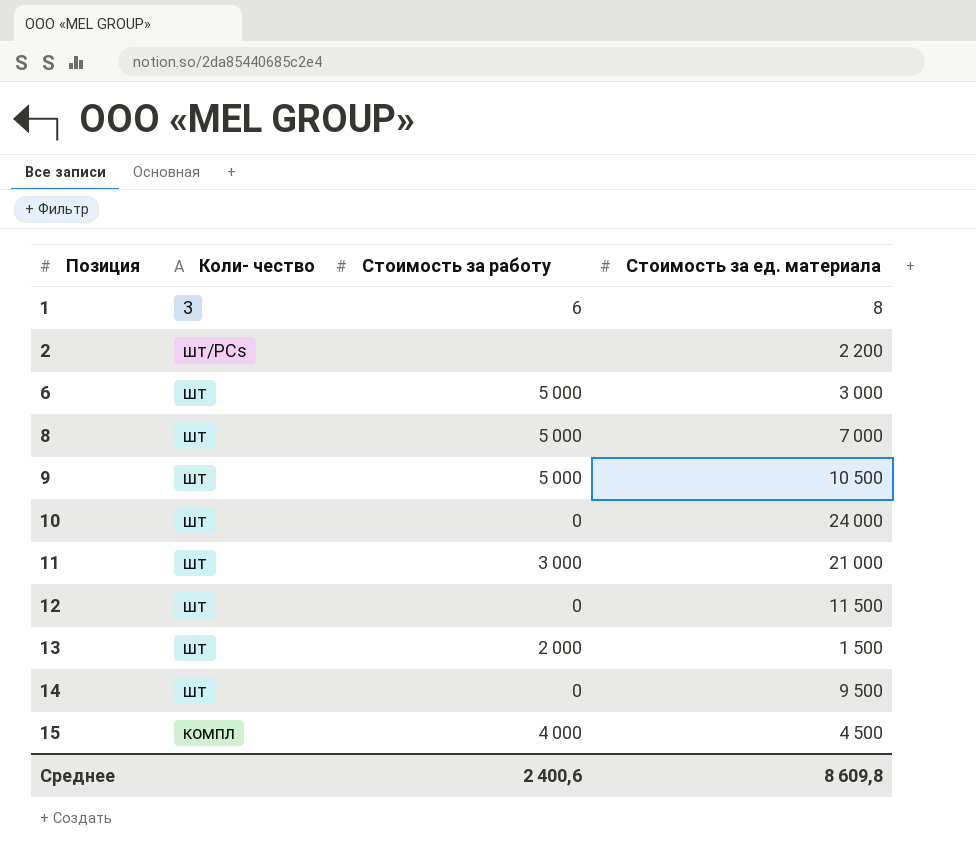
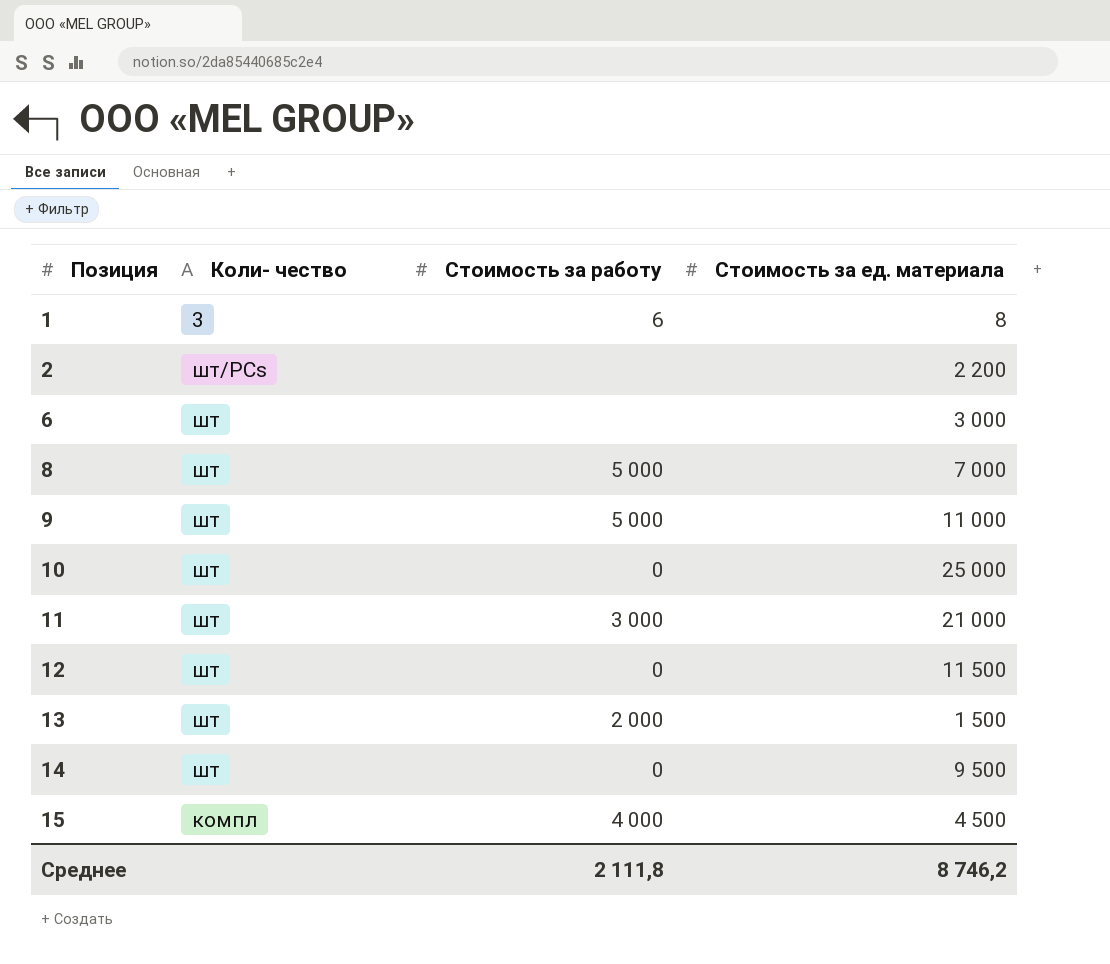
6 | Стоимость за работу: 5 000 -> none
9 | Стоимость за ед. материала: 10 500 -> 11 000
10 | Стоимость за ед. материала: 24 000 -> 25 000
Среднее | Стоимость за работу: 2 400,6 -> 2 111,8
Среднее | Стоимость за ед. материала: 8 609,8 -> 8 746,2

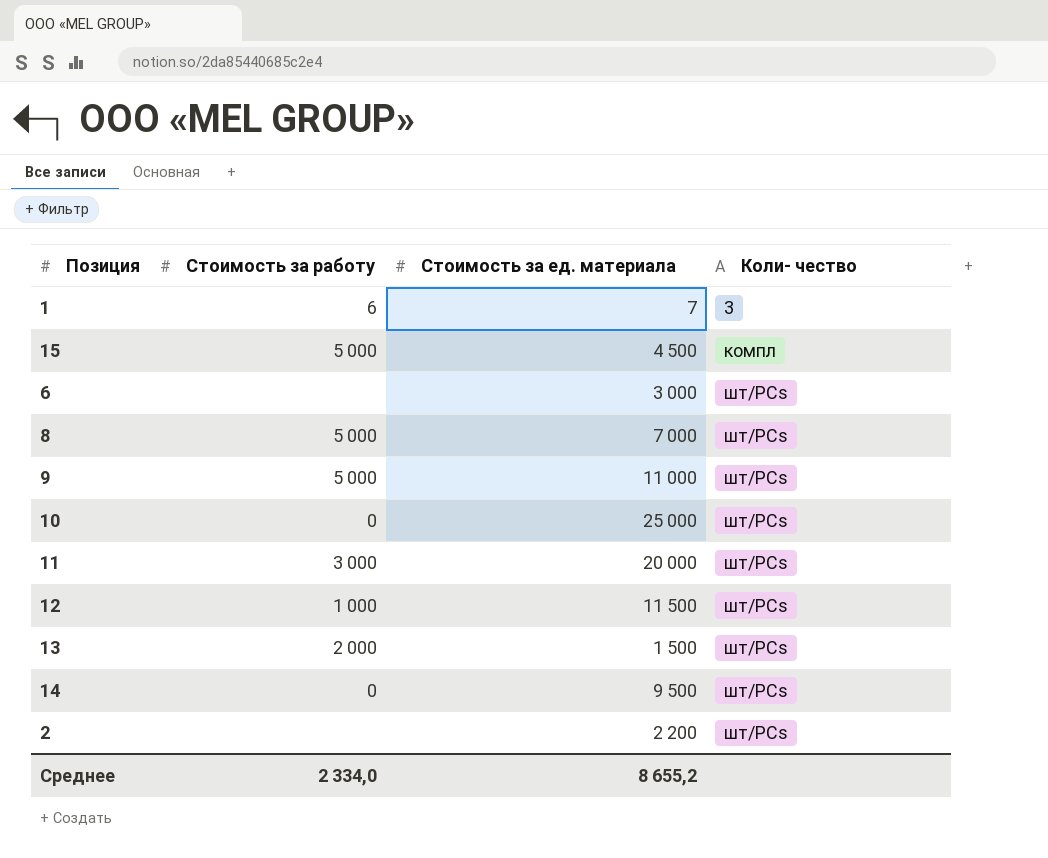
row order: Позиция ascending -> Коли- чество ascending
column Коли- чество | position: 2 -> 4
1 | Стоимость за ед. материала: 8 -> 7
15 | Стоимость за работу: 4 000 -> 5 000
6 | Коли- чество: шт -> шт/PCs
8 | Коли- чество: шт -> шт/PCs
9 | Коли- чество: шт -> шт/PCs
10 | Коли- чество: шт -> шт/PCs
11 | Стоимость за ед. материала: 21 000 -> 20 000
11 | Коли- чество: шт -> шт/PCs
12 | Стоимость за работу: 0 -> 1 000
12 | Коли- чество: шт -> шт/PCs
13 | Коли- чество: шт -> шт/PCs
14 | Коли- чество: шт -> шт/PCs
Среднее | Стоимость за работу: 2 111,8 -> 2 334,0
Среднее | Стоимость за ед. материала: 8 746,2 -> 8 655,2

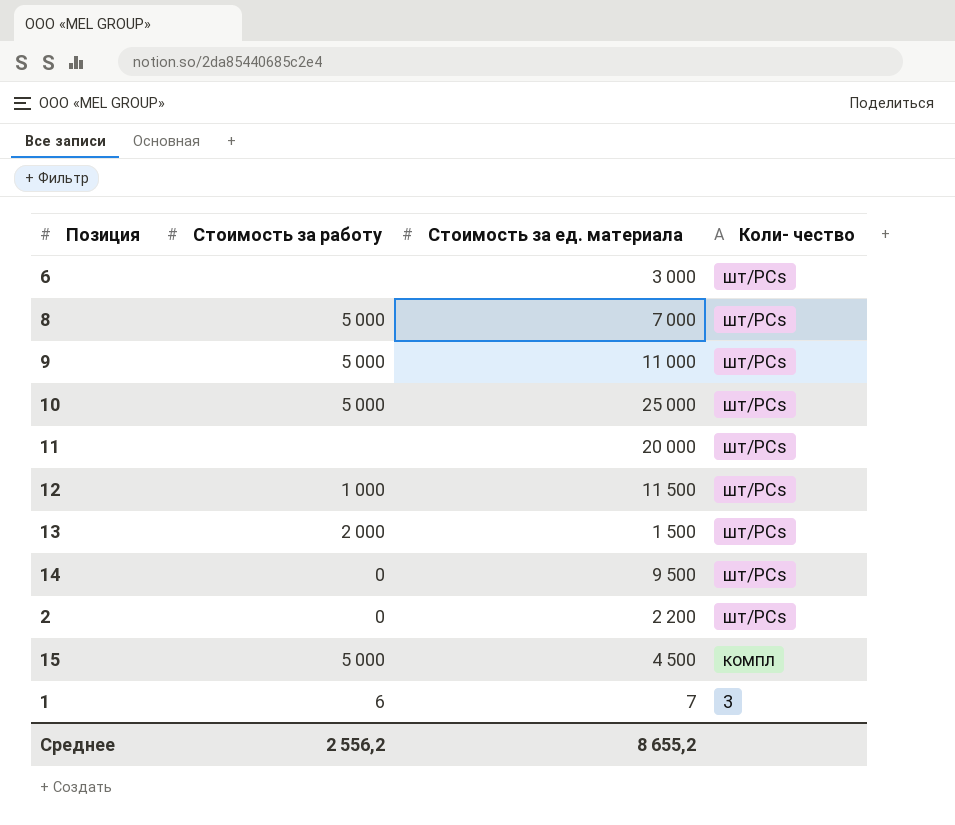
row order: Коли- чество ascending -> Коли- чество descending
10 | Стоимость за работу: 0 -> 5 000
11 | Стоимость за работу: 3 000 -> none
2 | Стоимость за работу: none -> 0
Среднее | Стоимость за работу: 2 334,0 -> 2 556,2

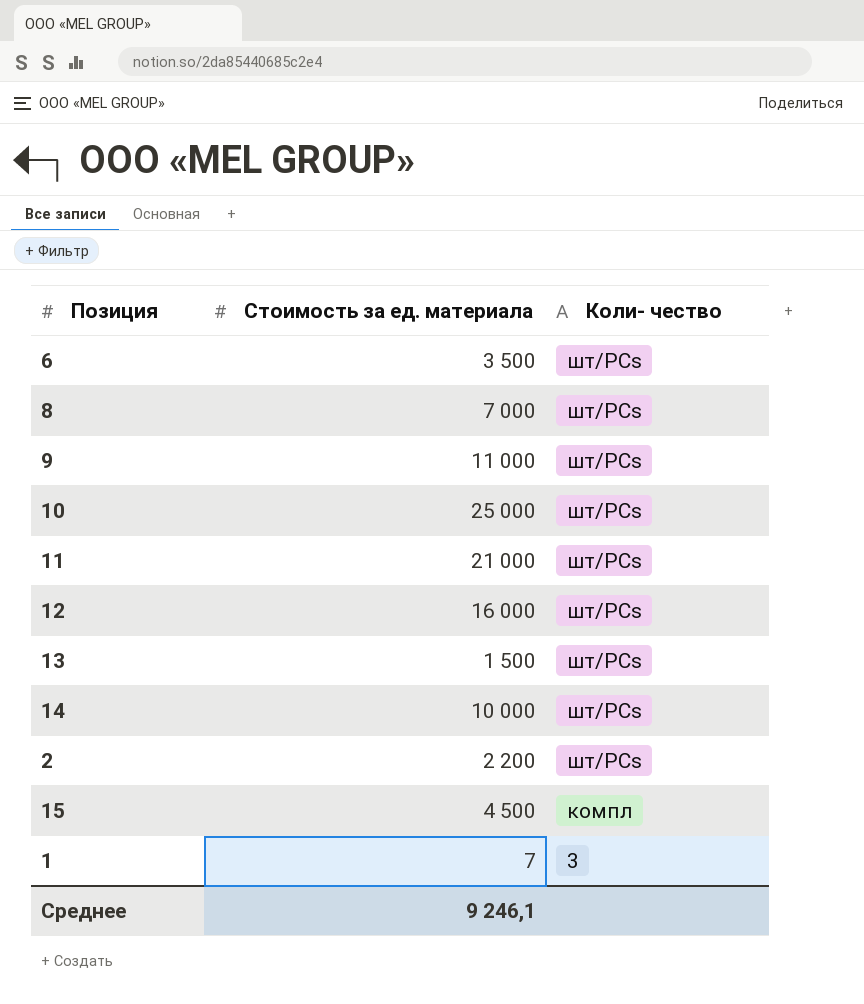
column Стоимость за работу | position: 2 -> none
6 | Стоимость за ед. материала: 3 000 -> 3 500
11 | Стоимость за ед. материала: 20 000 -> 21 000
12 | Стоимость за ед. материала: 11 500 -> 16 000
14 | Стоимость за ед. материала: 9 500 -> 10 000
Среднее | Стоимость за ед. материала: 8 655,2 -> 9 246,1

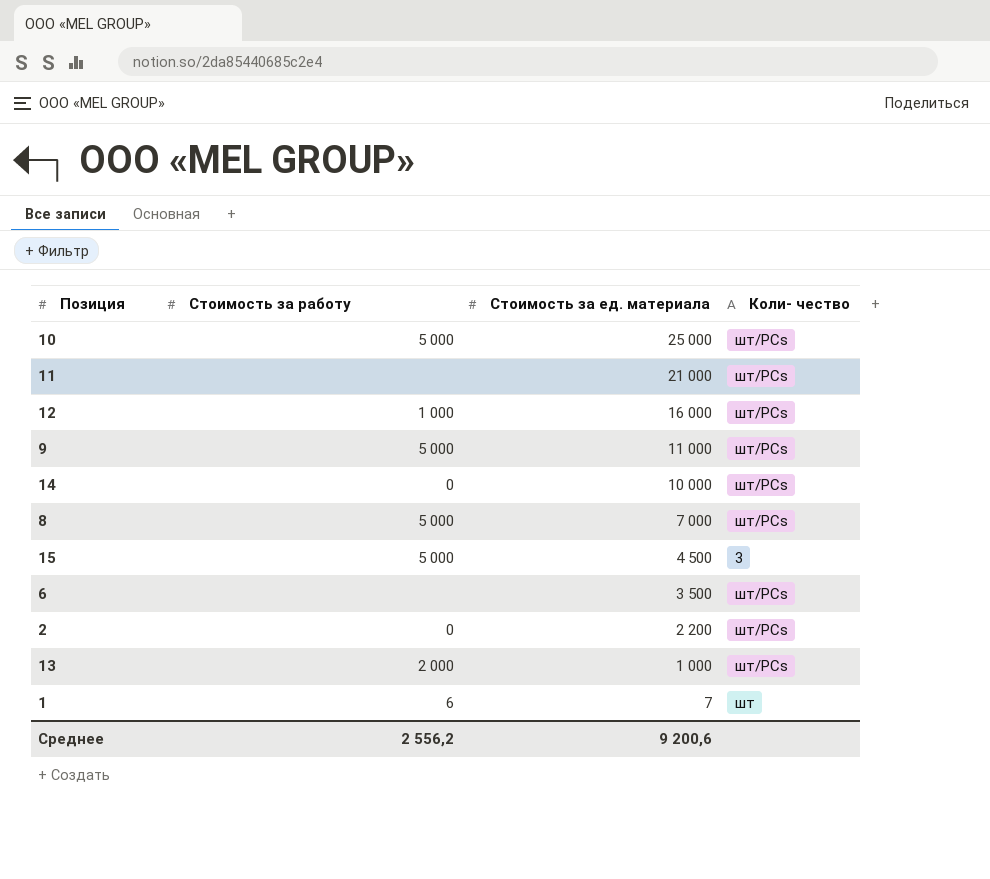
row order: Коли- чество descending -> Стоимость за ед. материала descending
column Стоимость за работу | position: none -> 2
15 | Коли- чество: компл -> 3
13 | Стоимость за ед. материала: 1 500 -> 1 000
1 | Коли- чество: 3 -> шт
Среднее | Стоимость за ед. материала: 9 246,1 -> 9 200,6

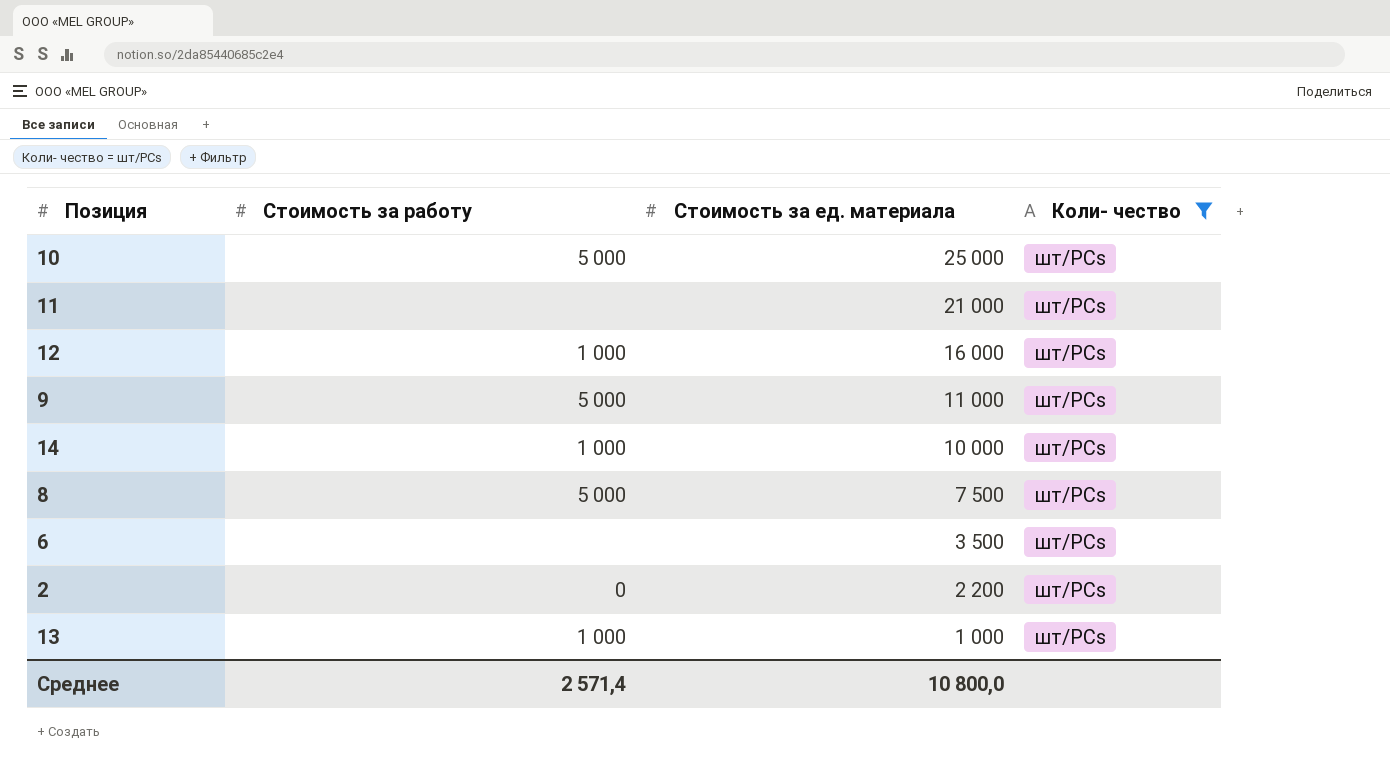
filter: none -> Коли- чество = шт/PCs
14 | Стоимость за работу: 0 -> 1 000
8 | Стоимость за ед. материала: 7 000 -> 7 500
13 | Стоимость за работу: 2 000 -> 1 000
Среднее | Стоимость за работу: 2 556,2 -> 2 571,4
Среднее | Стоимость за ед. материала: 9 200,6 -> 10 800,0

